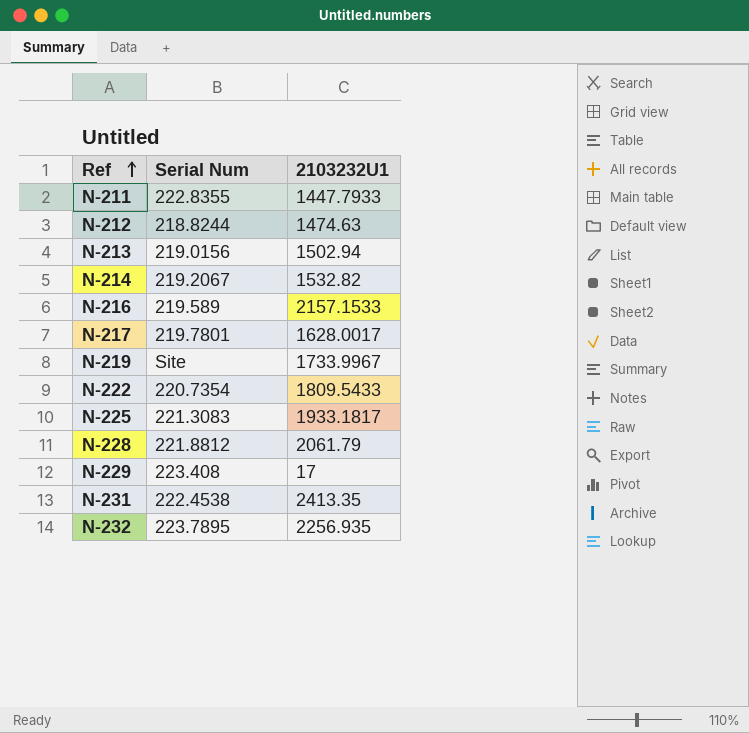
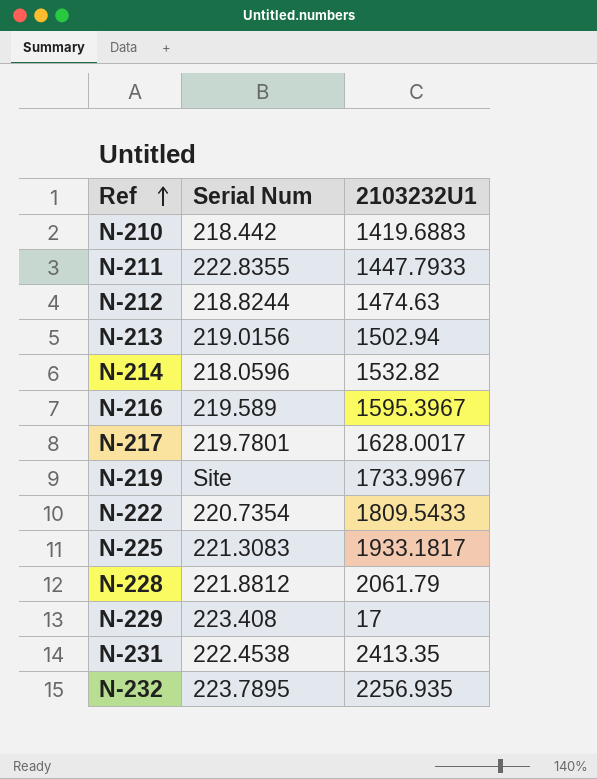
row N-210: none -> 218.442 | 1419.6883
N-214 | Serial Num: 219.2067 -> 218.0596
N-216 | 2103232U1: 2157.1533 -> 1595.3967

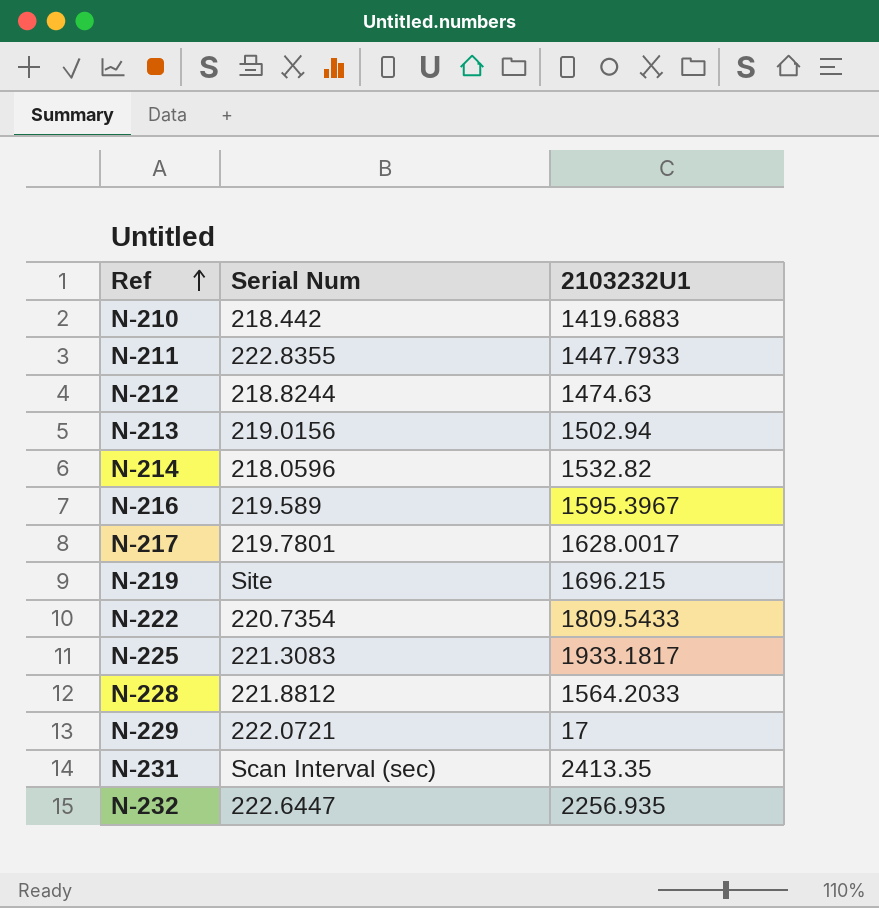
N-219 | 2103232U1: 1733.9967 -> 1696.215
N-228 | 2103232U1: 2061.79 -> 1564.2033
N-229 | Serial Num: 223.408 -> 222.0721
N-231 | Serial Num: 222.4538 -> Scan Interval (sec)
N-232 | Serial Num: 223.7895 -> 222.6447

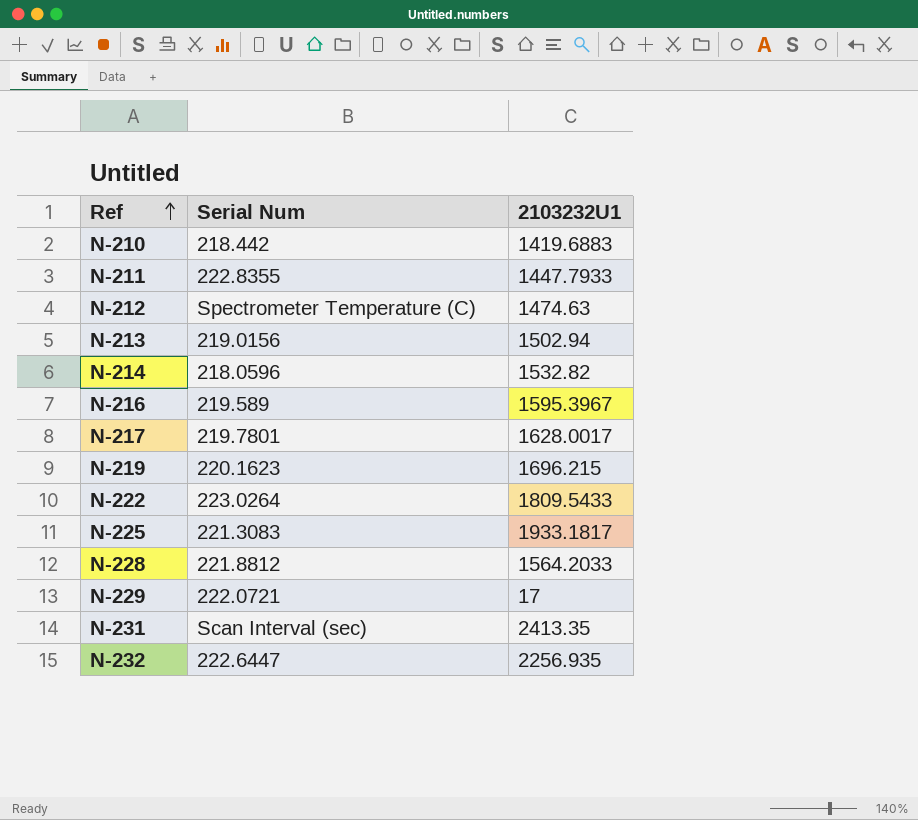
N-212 | Serial Num: 218.8244 -> Spectrometer Temperature (C)
N-219 | Serial Num: Site -> 220.1623
N-222 | Serial Num: 220.7354 -> 223.0264

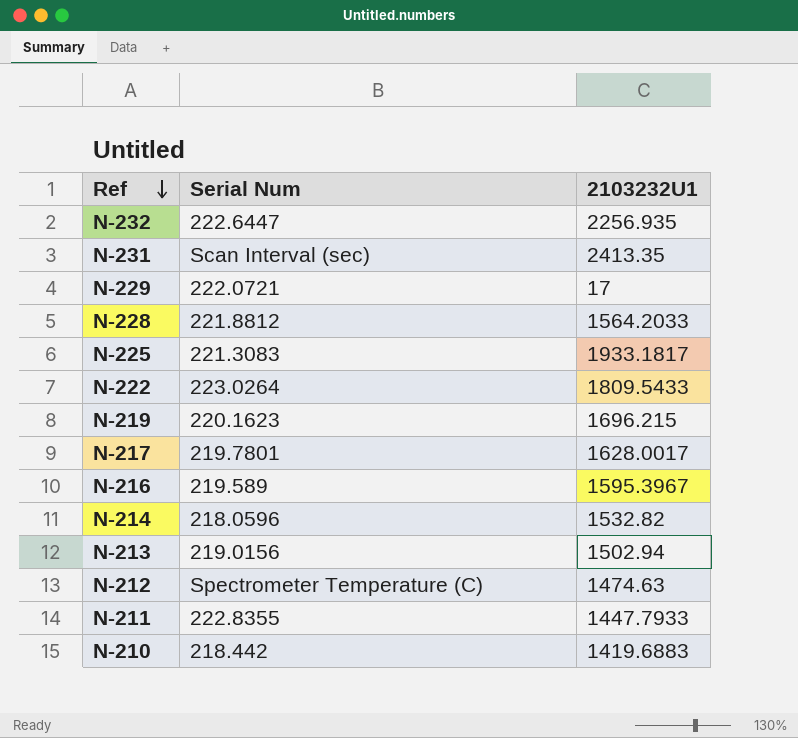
row order: Ref ascending -> Ref descending

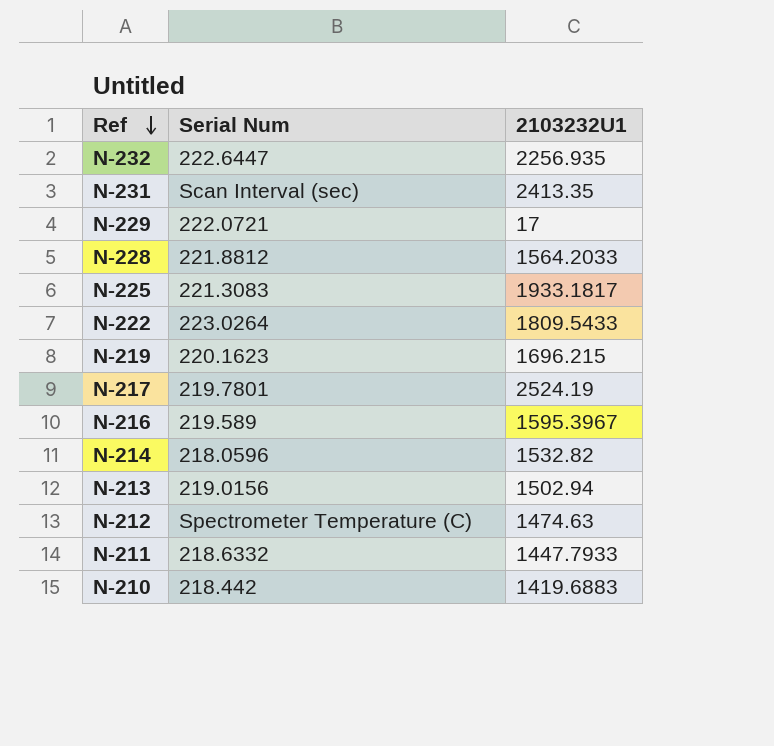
N-217 | 2103232U1: 1628.0017 -> 2524.19
N-211 | Serial Num: 222.8355 -> 218.6332

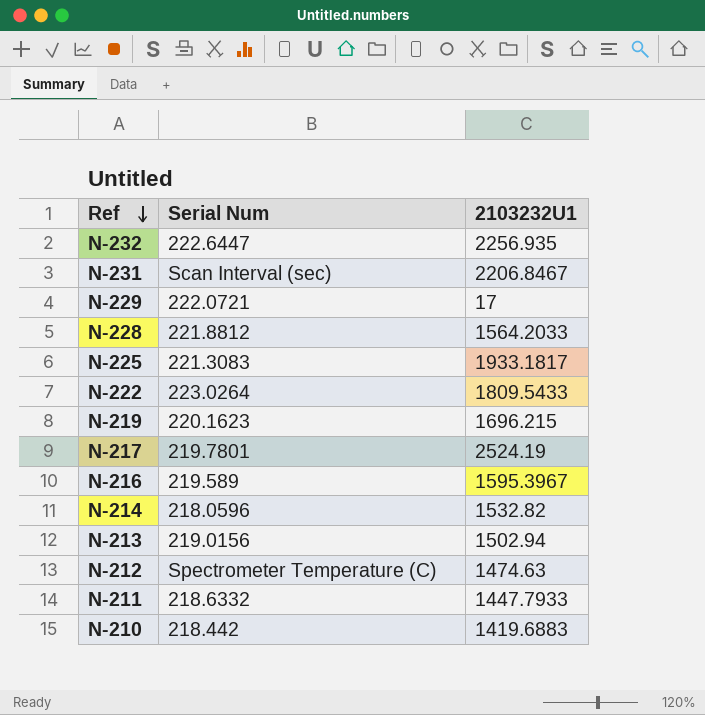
N-231 | 2103232U1: 2413.35 -> 2206.8467

